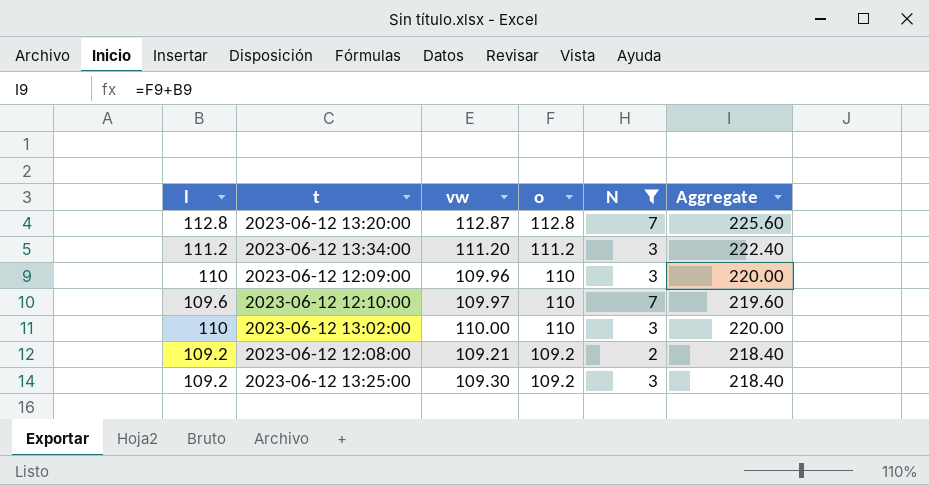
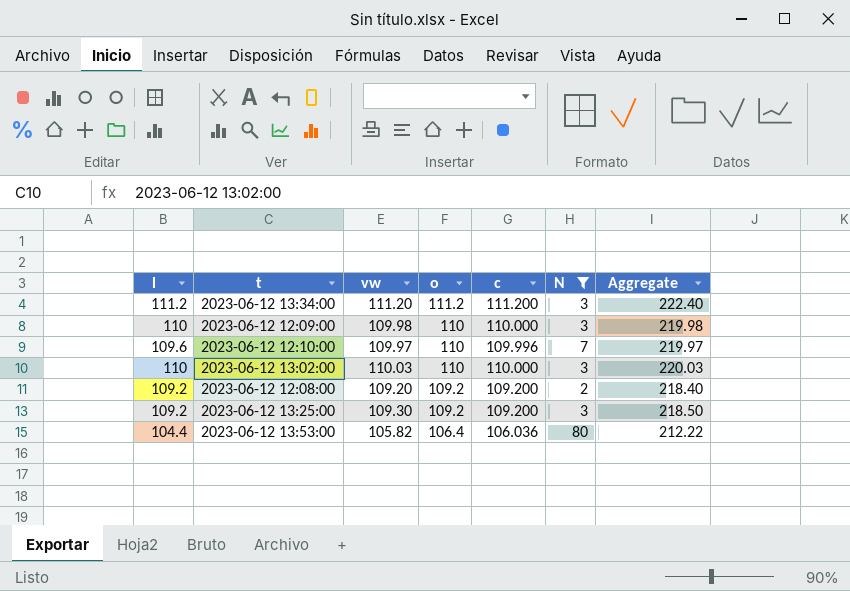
column c | position: none -> 5
column Aggregate | formula: [l] + [o] -> [vw] + [o]
row 2023-06-12 13:20:00: 112.8 | 112.87 | 112.8 | 7 | 225.60 -> none
2023-06-12 12:09:00 | vw: 109.96 -> 109.98
2023-06-12 13:02:00 | vw: 110.00 -> 110.03
2023-06-12 12:08:00 | vw: 109.21 -> 109.20
row 2023-06-12 13:53:00: none -> 104.4 | 105.82 | 106.4 | 106.036 | 80 | 212.22

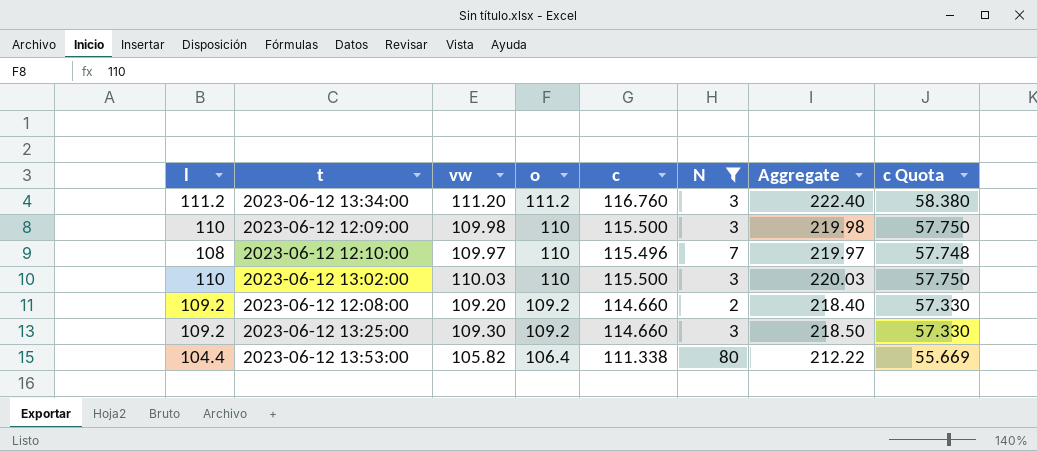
column c Quota | formula: none -> [c] * 0.5
2023-06-12 13:34:00 | c: 111.200 -> 116.760
2023-06-12 12:09:00 | c: 110.000 -> 115.500
2023-06-12 12:10:00 | l: 109.6 -> 108
2023-06-12 12:10:00 | c: 109.996 -> 115.496
2023-06-12 13:02:00 | c: 110.000 -> 115.500
2023-06-12 12:08:00 | c: 109.200 -> 114.660
2023-06-12 13:25:00 | c: 109.200 -> 114.660
2023-06-12 13:53:00 | c: 106.036 -> 111.338

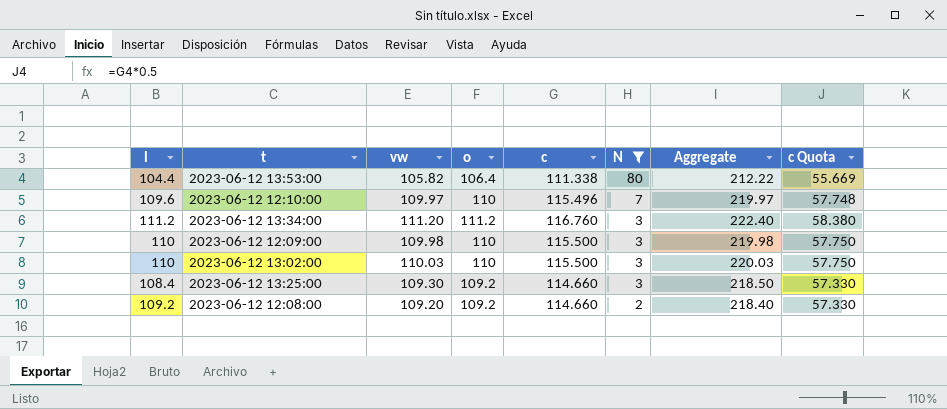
row order: o descending -> N descending
2023-06-12 12:10:00 | l: 108 -> 109.6
2023-06-12 13:25:00 | l: 109.2 -> 108.4

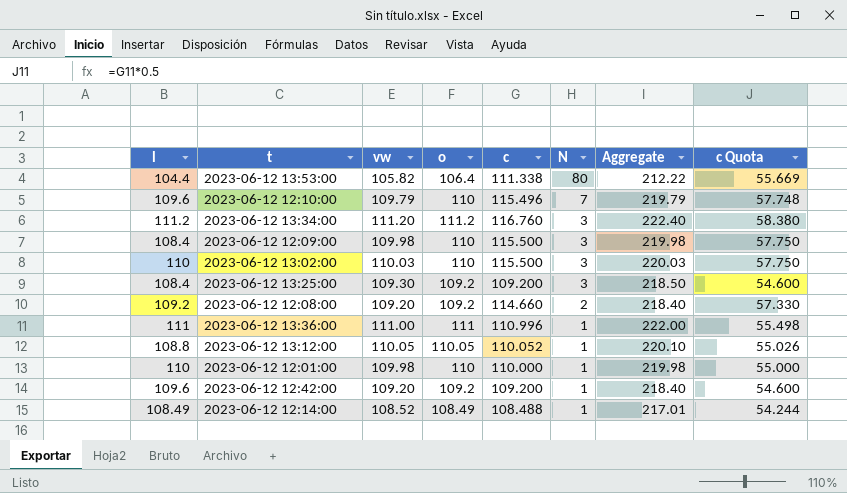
filter: N != 1 -> none
2023-06-12 12:10:00 | vw: 109.97 -> 109.79
2023-06-12 12:10:00 | Aggregate: 219.97 -> 219.79
2023-06-12 12:09:00 | l: 110 -> 108.4
2023-06-12 13:25:00 | c: 114.660 -> 109.200
2023-06-12 13:25:00 | c Quota: 57.330 -> 54.600

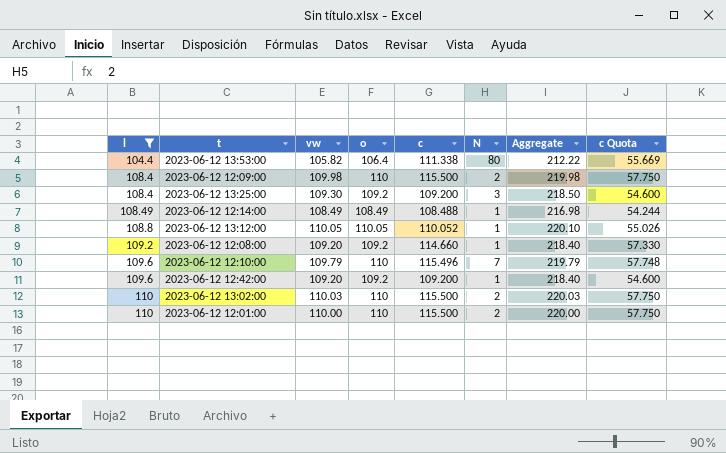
filter: none -> l <= 110
row order: N descending -> l ascending
2023-06-12 12:09:00 | N: 3 -> 2
2023-06-12 12:14:00 | vw: 108.52 -> 108.49
2023-06-12 12:14:00 | Aggregate: 217.01 -> 216.98
2023-06-12 12:08:00 | N: 2 -> 1
2023-06-12 13:02:00 | N: 3 -> 2
2023-06-12 12:01:00 | vw: 109.98 -> 110.00
2023-06-12 12:01:00 | c: 110.000 -> 115.500
2023-06-12 12:01:00 | N: 1 -> 2
2023-06-12 12:01:00 | Aggregate: 219.98 -> 220.00
2023-06-12 12:01:00 | c Quota: 55.000 -> 57.750

